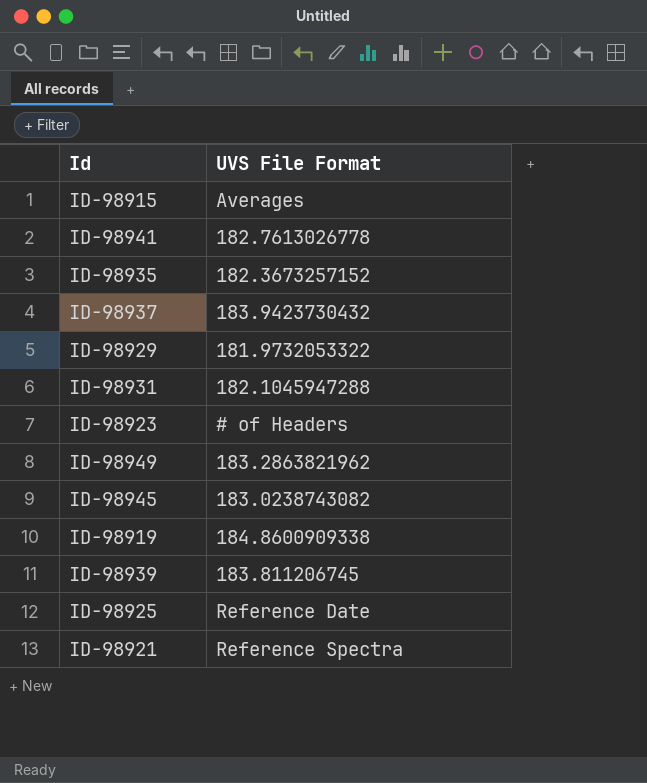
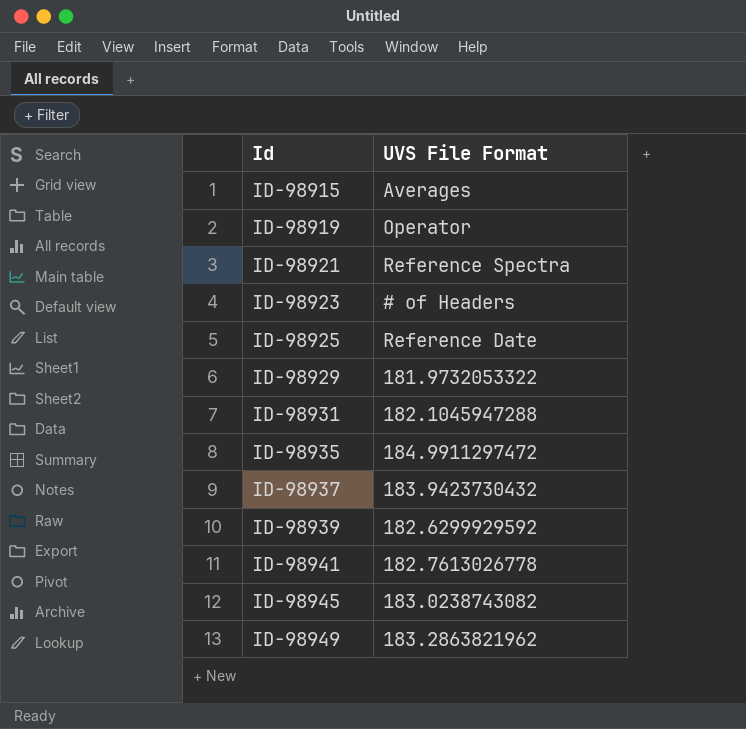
row order: none -> Id ascending
ID-98919 | UVS File Format: 184.8600909338 -> Operator
ID-98935 | UVS File Format: 182.3673257152 -> 184.9911297472
ID-98939 | UVS File Format: 183.811206745 -> 182.6299929592

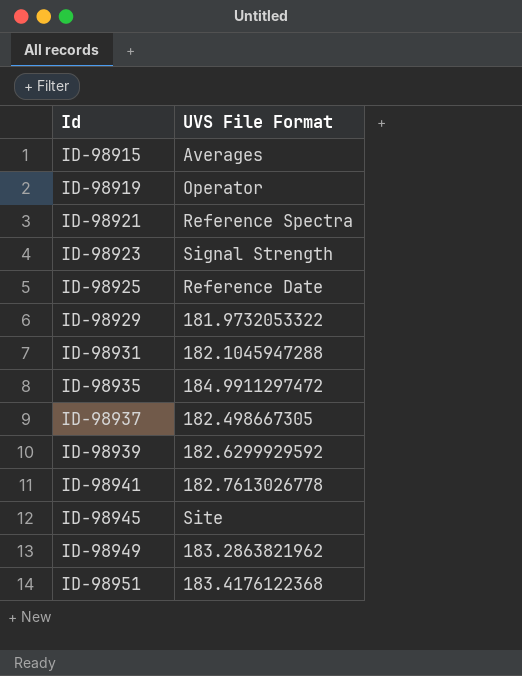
ID-98923 | UVS File Format: # of Headers -> Signal Strength
ID-98937 | UVS File Format: 183.9423730432 -> 182.498667305
ID-98945 | UVS File Format: 183.0238743082 -> Site
row ID-98951: none -> 183.4176122368

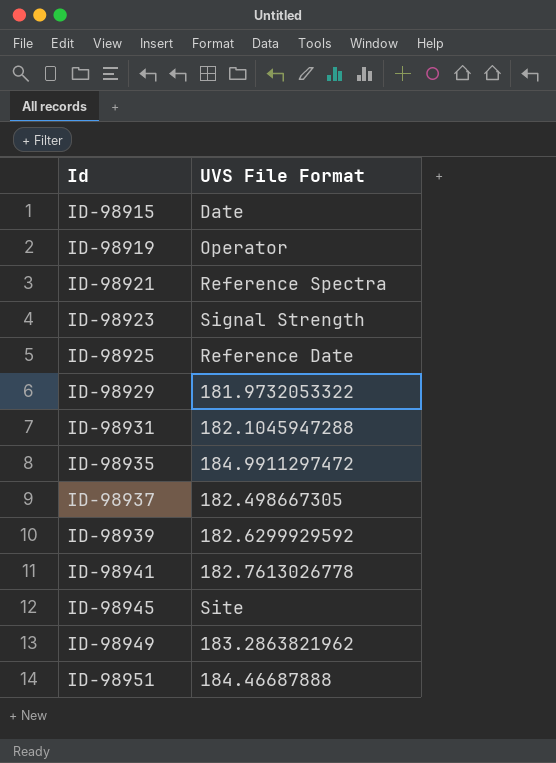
ID-98915 | UVS File Format: Averages -> Date
ID-98951 | UVS File Format: 183.4176122368 -> 184.46687888

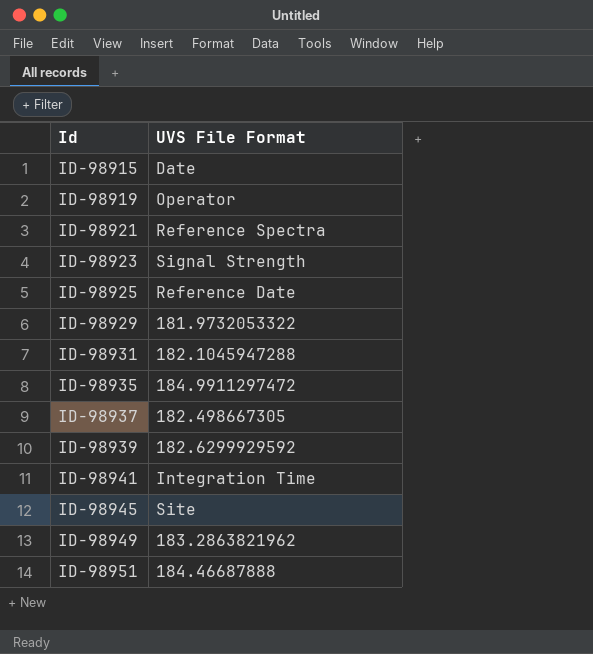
ID-98941 | UVS File Format: 182.7613026778 -> Integration Time

